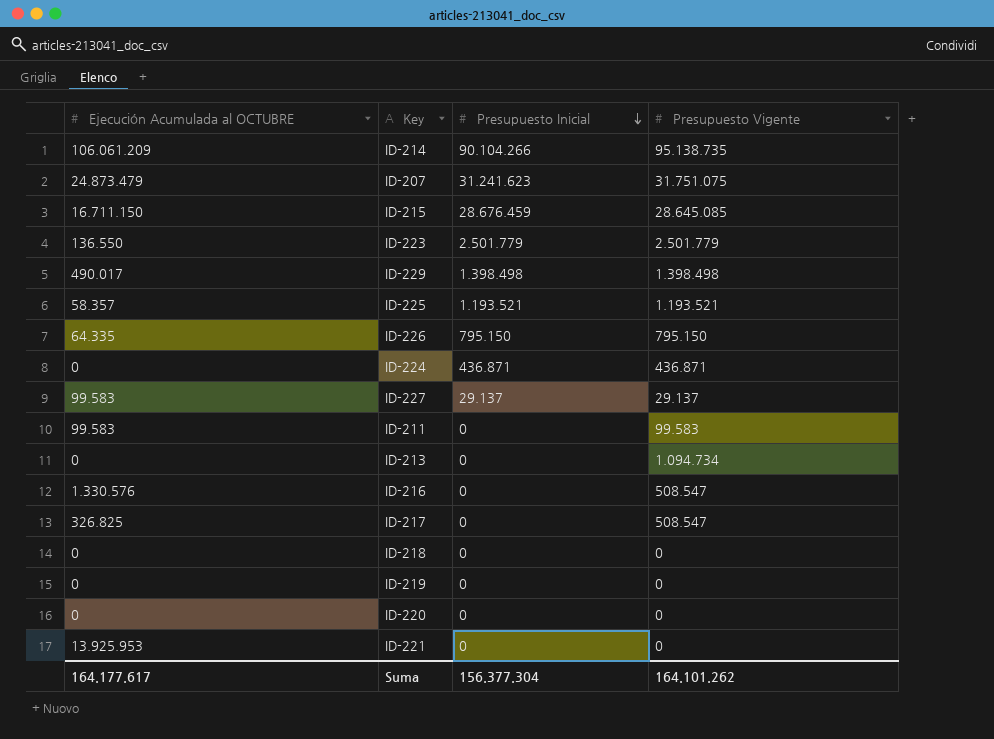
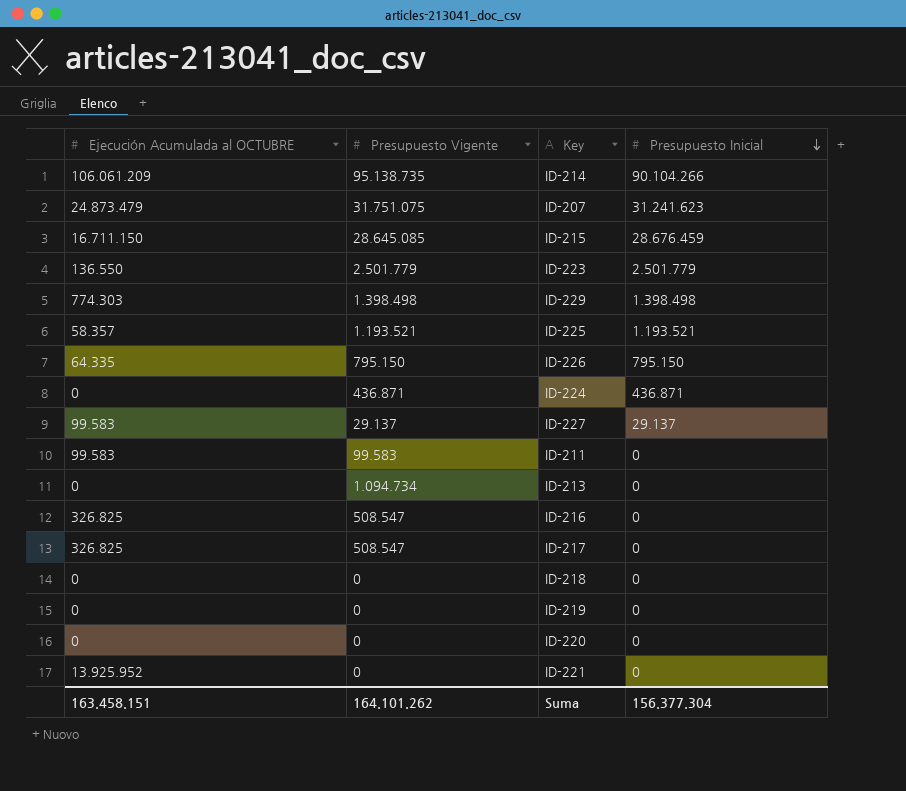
column Presupuesto Vigente | position: 4 -> 2
ID-229 | Ejecución Acumulada al OCTUBRE: 490.017 -> 774.303
ID-216 | Ejecución Acumulada al OCTUBRE: 1.330.576 -> 326.825
ID-221 | Ejecución Acumulada al OCTUBRE: 13.925.953 -> 13.925.952
Suma | Ejecución Acumulada al OCTUBRE: 164.177.617 -> 163.458.151

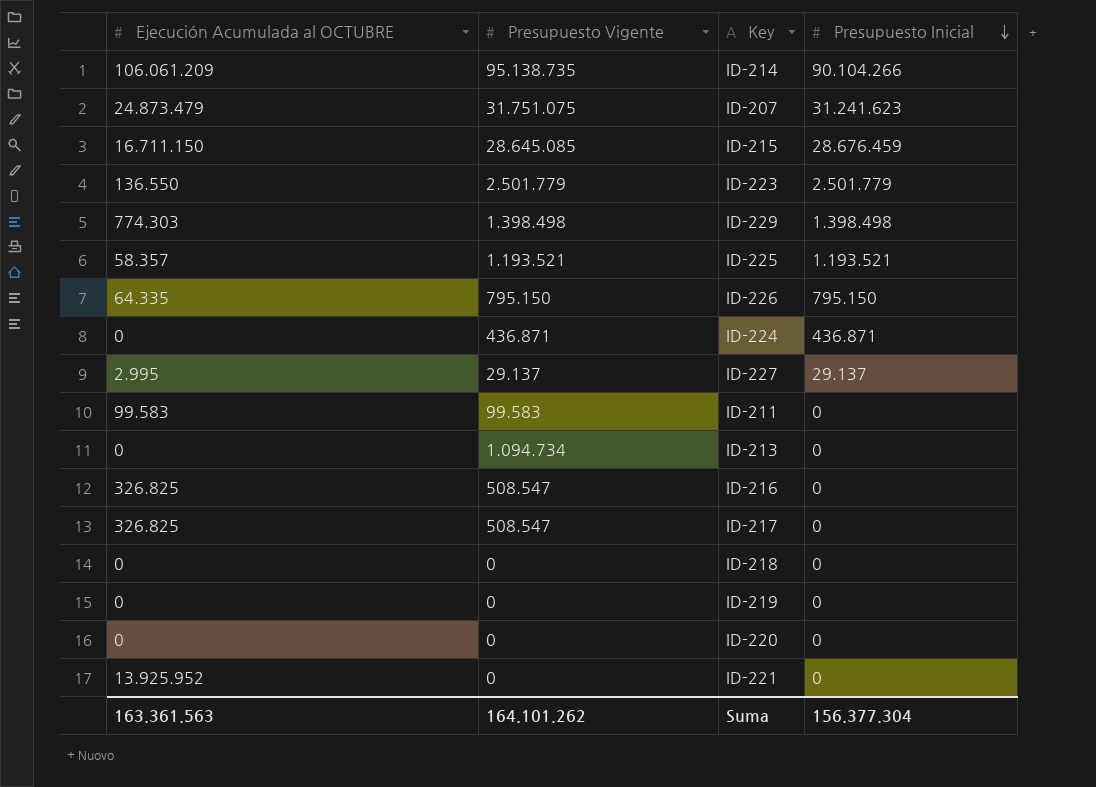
ID-227 | Ejecución Acumulada al OCTUBRE: 99.583 -> 2.995
Suma | Ejecución Acumulada al OCTUBRE: 163.458.151 -> 163.361.563

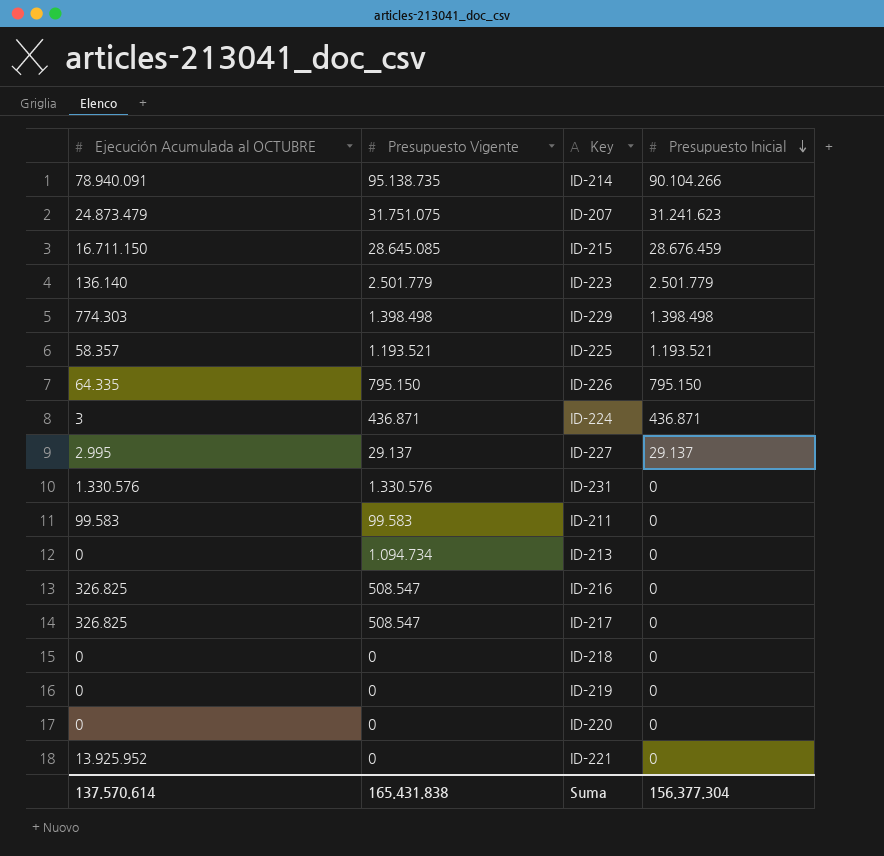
ID-214 | Ejecución Acumulada al OCTUBRE: 106.061.209 -> 78.940.091
ID-223 | Ejecución Acumulada al OCTUBRE: 136.550 -> 136.140
ID-224 | Ejecución Acumulada al OCTUBRE: 0 -> 3
row ID-231: none -> 1.330.576 | 1.330.576 | 0
Suma | Ejecución Acumulada al OCTUBRE: 163.361.563 -> 137.570.614
Suma | Presupuesto Vigente: 164.101.262 -> 165.431.838

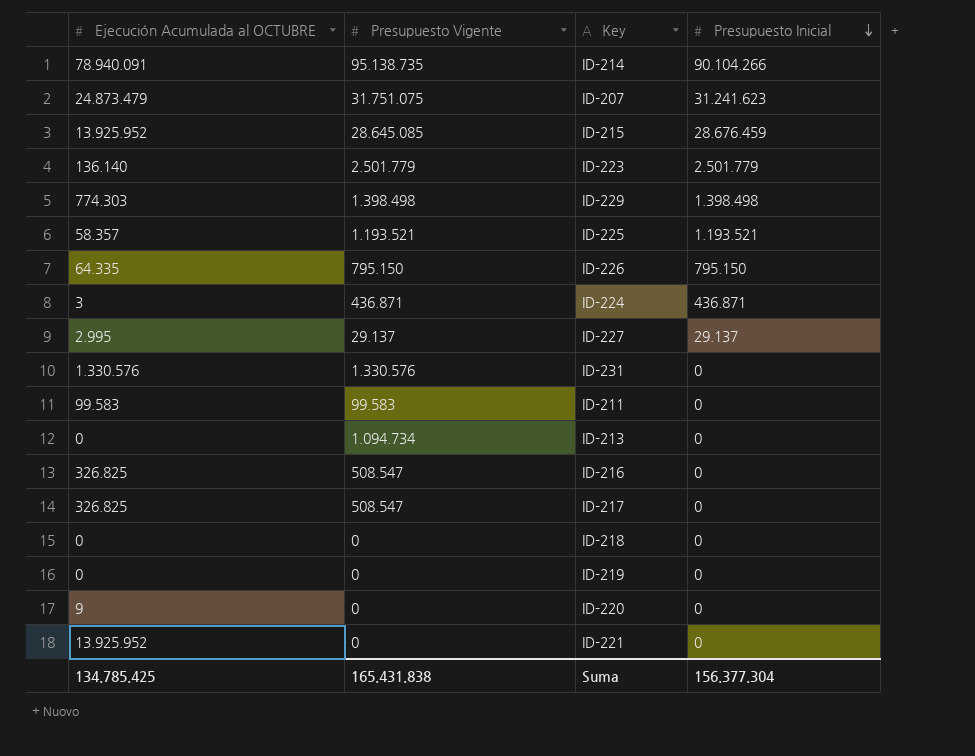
ID-215 | Ejecución Acumulada al OCTUBRE: 16.711.150 -> 13.925.952
ID-220 | Ejecución Acumulada al OCTUBRE: 0 -> 9
Suma | Ejecución Acumulada al OCTUBRE: 137.570.614 -> 134.785.425

